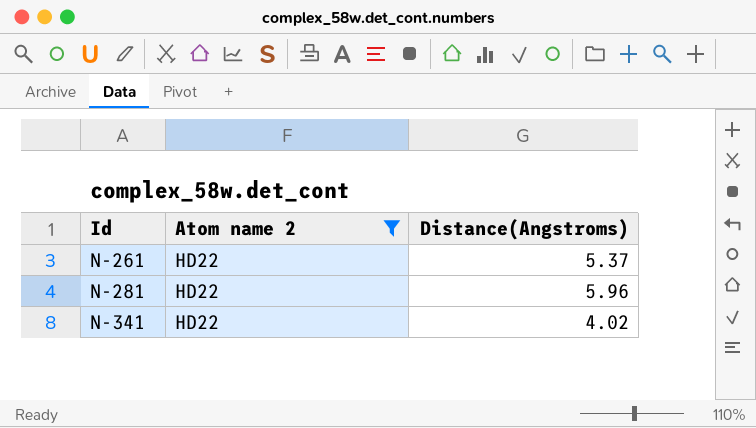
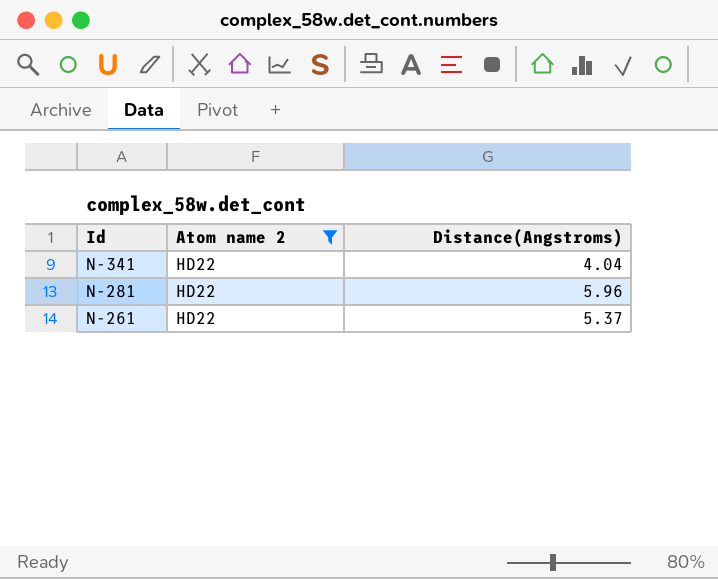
row order: Id ascending -> Id descending
N-341 | Distance(Angstroms): 4.02 -> 4.04

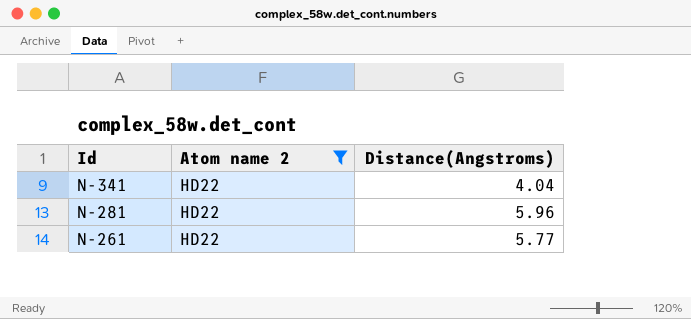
N-261 | Distance(Angstroms): 5.37 -> 5.77

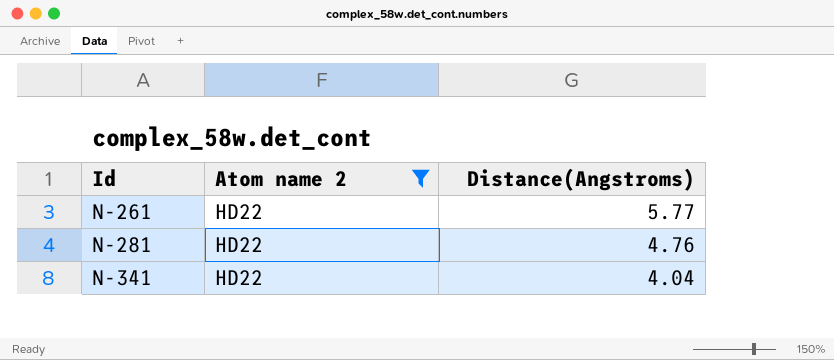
row order: Id descending -> Id ascending
N-281 | Distance(Angstroms): 5.96 -> 4.76

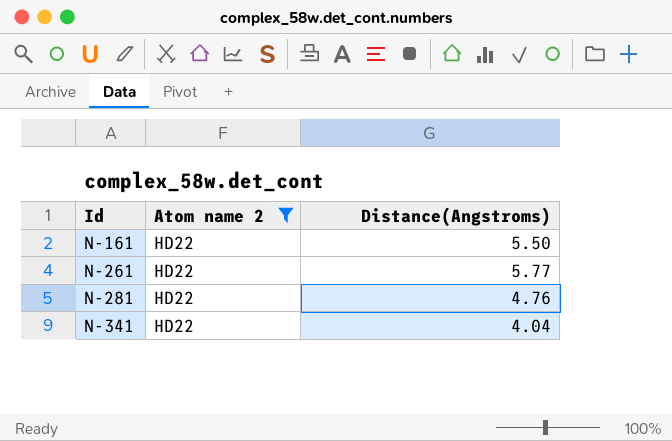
row N-161: none -> HD22 | 5.50

